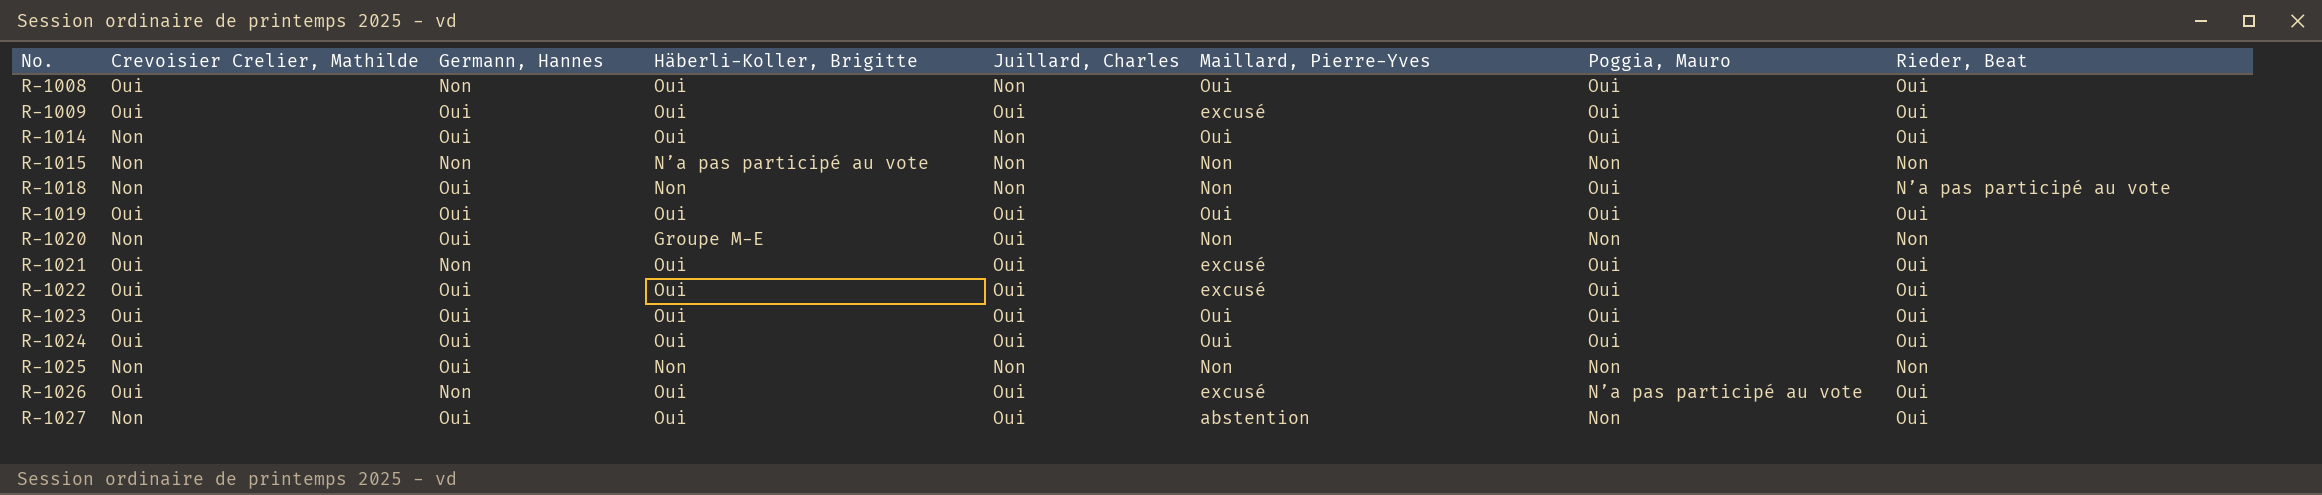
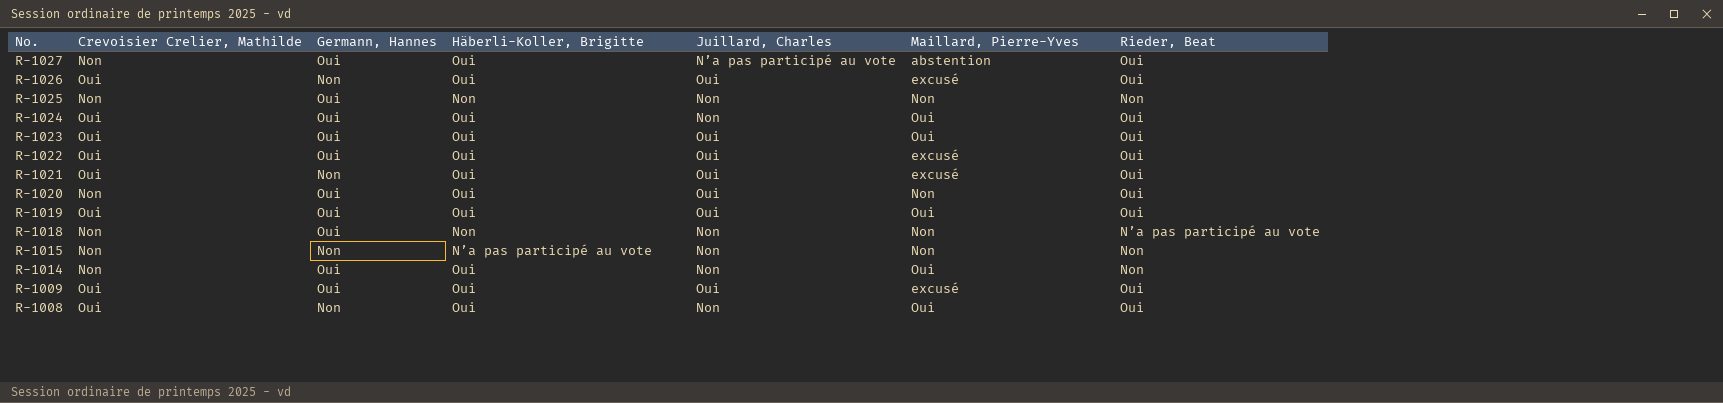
row order: No. ascending -> No. descending
column Poggia, Mauro | position: 7 -> none
R-1027 | Juillard, Charles: Oui -> N’a pas participé au vote
R-1024 | Juillard, Charles: Oui -> Non
R-1020 | Häberli-Koller, Brigitte: Groupe M-E -> Oui
R-1020 | Rieder, Beat: Non -> Oui
R-1014 | Rieder, Beat: Oui -> Non

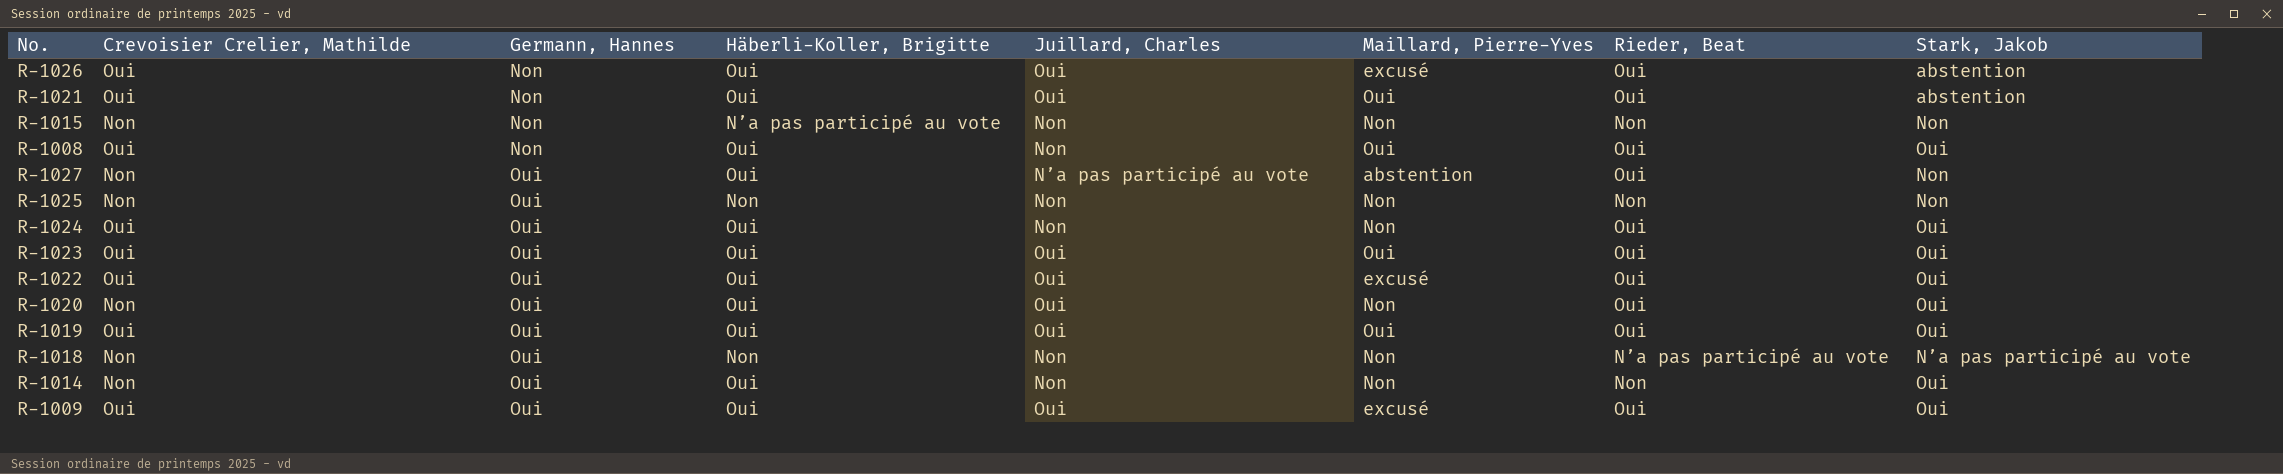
row order: No. descending -> Germann, Hannes ascending
column Stark, Jakob | position: none -> 8
R-1021 | Maillard, Pierre-Yves: excusé -> Oui
R-1024 | Maillard, Pierre-Yves: Oui -> Non
R-1014 | Maillard, Pierre-Yves: Oui -> Non

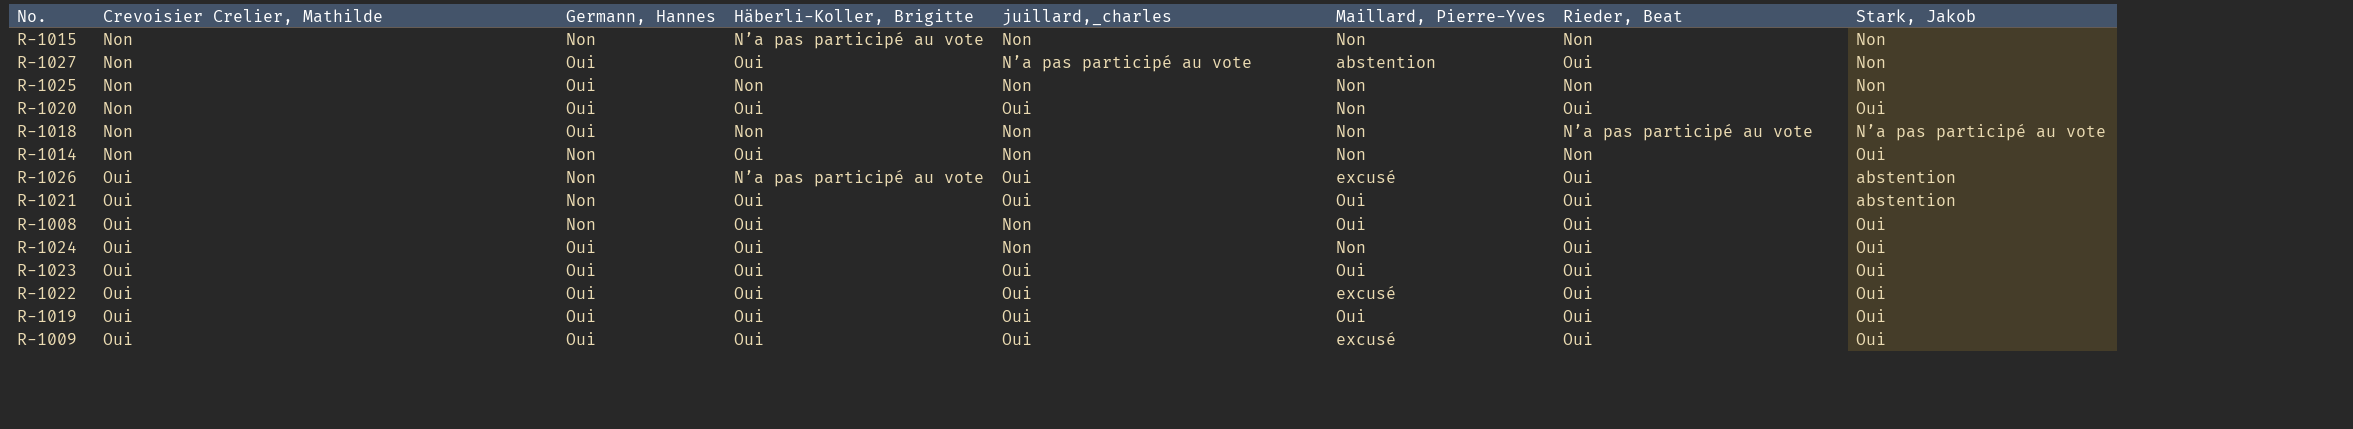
row order: Germann, Hannes ascending -> Crevoisier Crelier, Mathilde ascending
column name: Juillard, Charles -> juillard,_charles
R-1014 | Germann, Hannes: Oui -> Non
R-1026 | Häberli-Koller, Brigitte: Oui -> N’a pas participé au vote

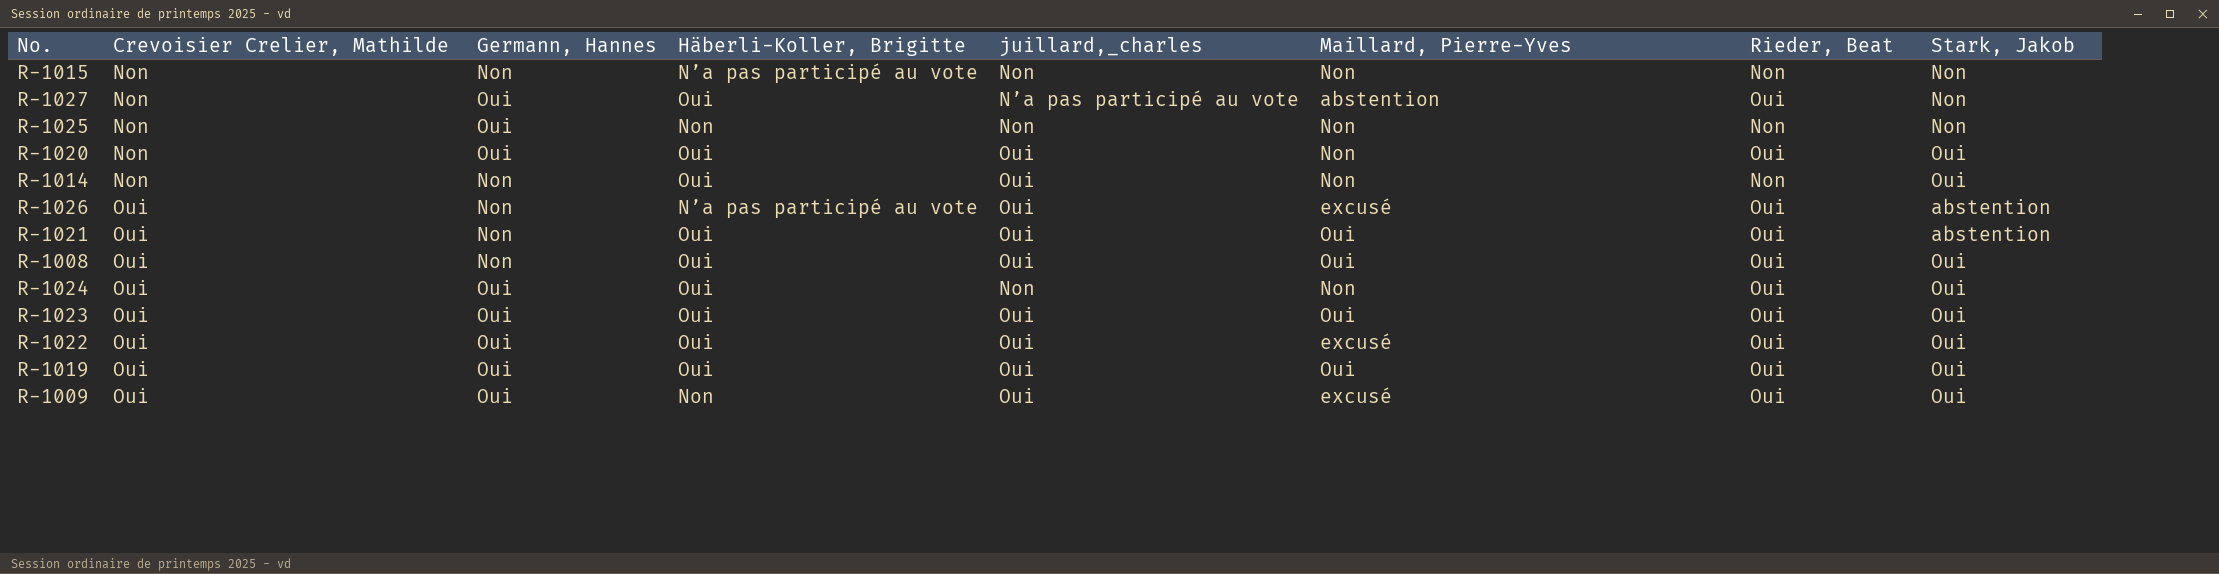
row R-1018: Non | Oui | Non | Non | Non | N’a pas participé au vote | N’a pas participé au vote -> none
R-1014 | juillard,_charles: Non -> Oui
R-1008 | juillard,_charles: Non -> Oui
R-1009 | Häberli-Koller, Brigitte: Oui -> Non

